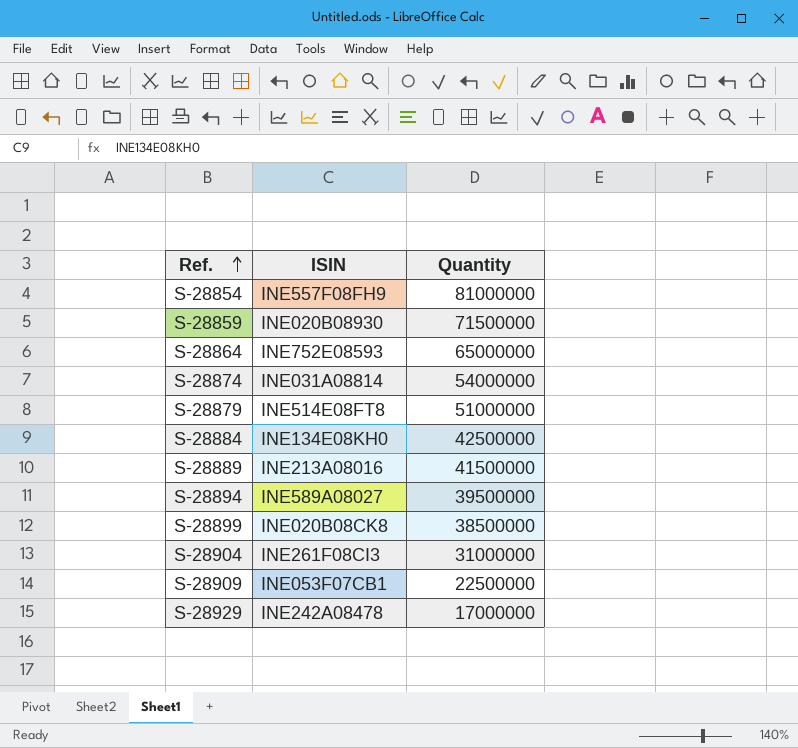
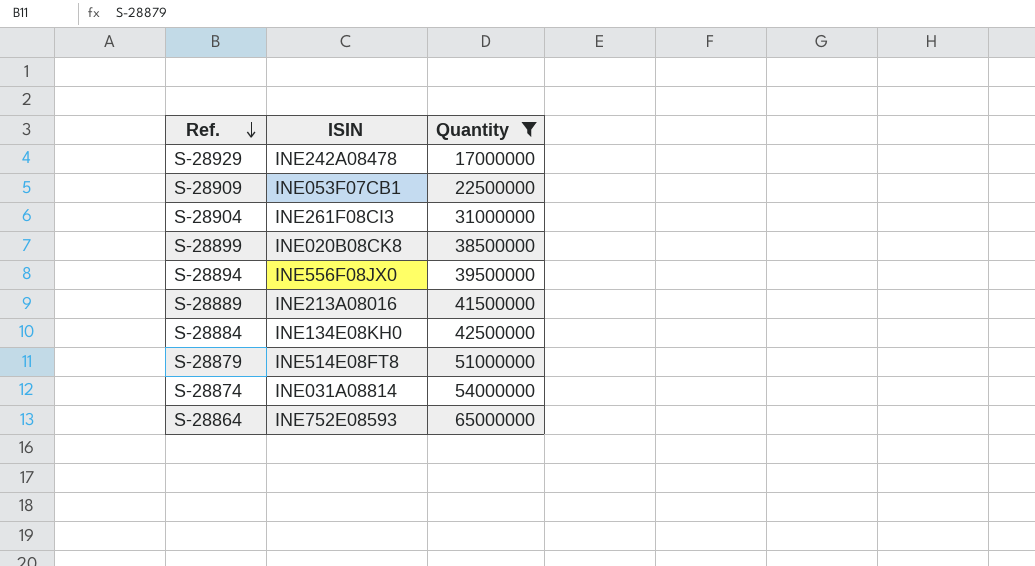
filter: none -> Quantity <= 65000000
row order: Ref. ascending -> Ref. descending
S-28894 | ISIN: INE589A08027 -> INE556F08JX0

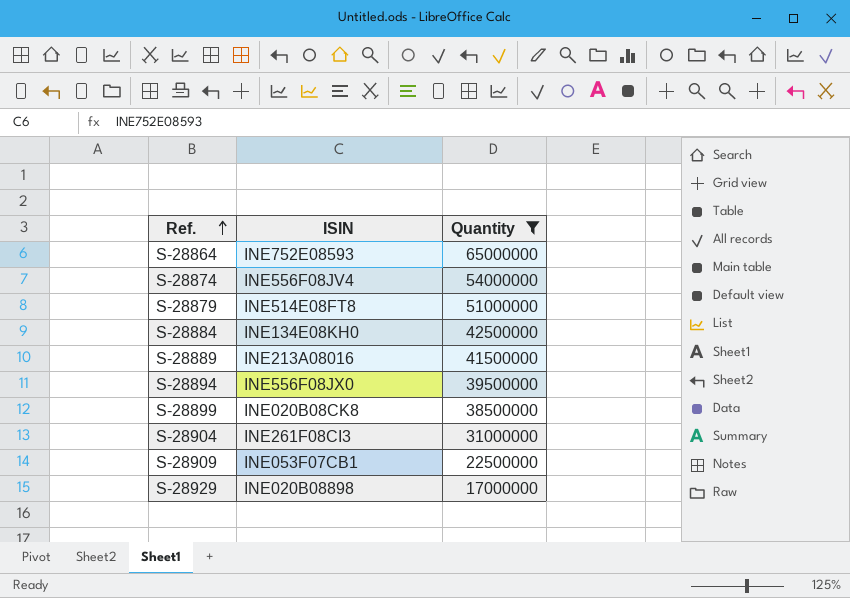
row order: Ref. descending -> Ref. ascending
S-28874 | ISIN: INE031A08814 -> INE556F08JV4
S-28929 | ISIN: INE242A08478 -> INE020B08898

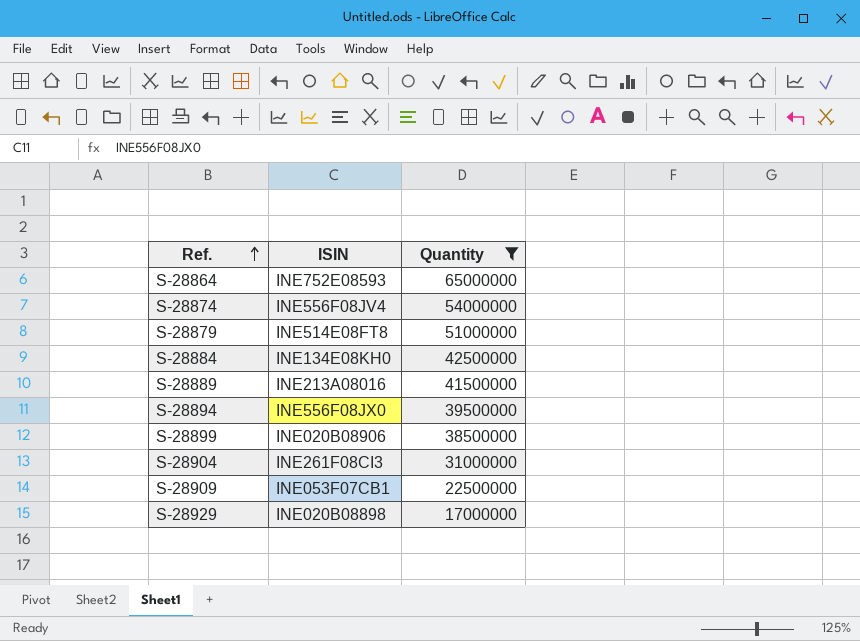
S-28899 | ISIN: INE020B08CK8 -> INE020B08906

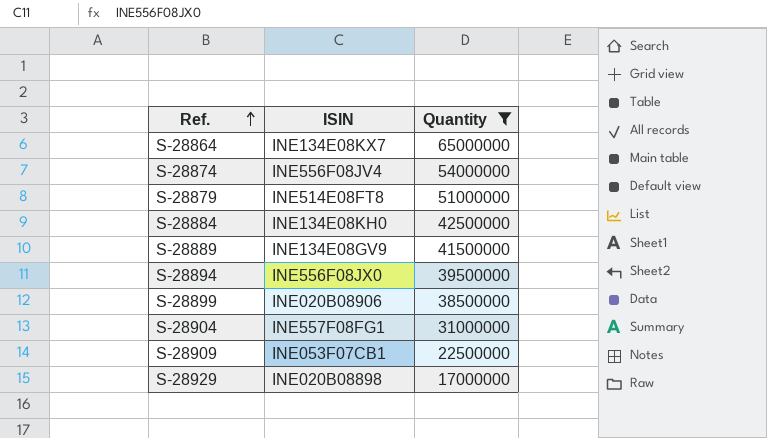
S-28864 | ISIN: INE752E08593 -> INE134E08KX7
S-28889 | ISIN: INE213A08016 -> INE134E08GV9
S-28904 | ISIN: INE261F08CI3 -> INE557F08FG1

